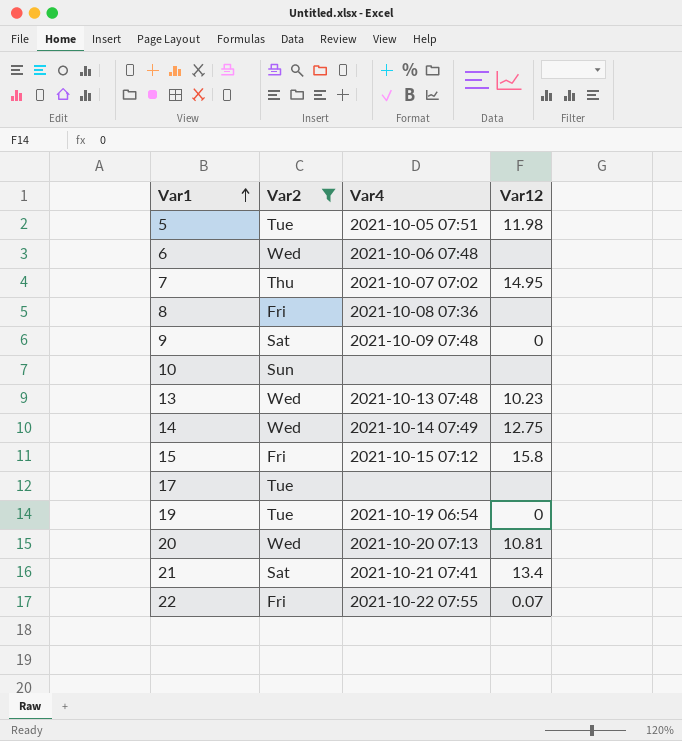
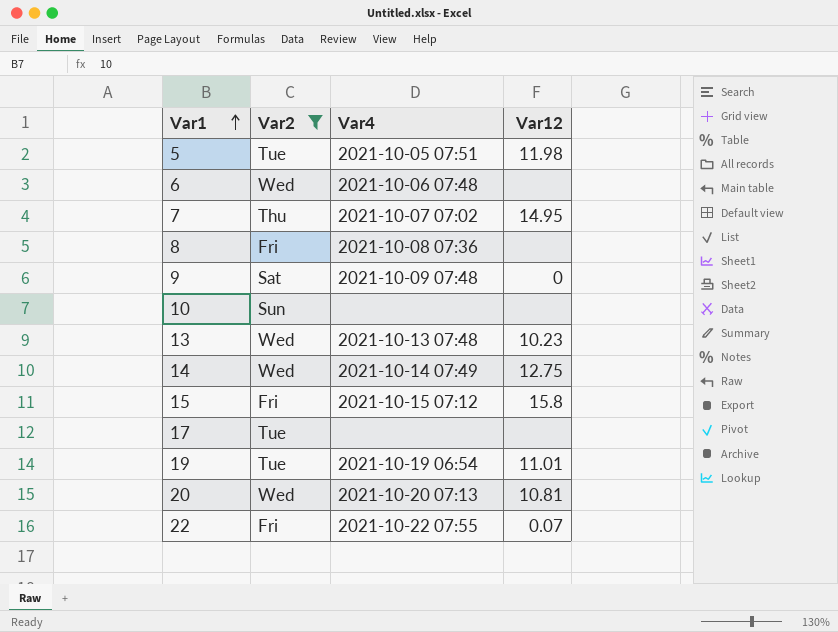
row 21: Sat | 2021-10-21 07:41 | 13.4 -> none
19 | Var12: 0 -> 11.01

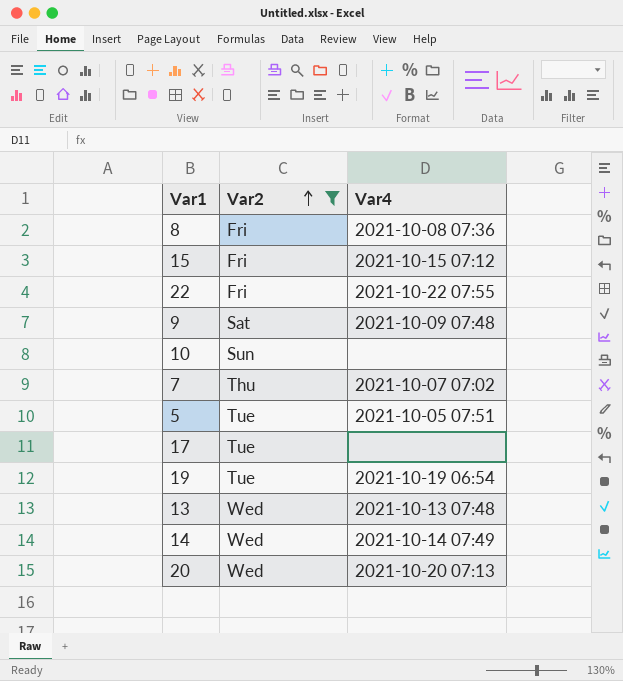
row order: Var1 ascending -> Var2 ascending
column Var12 | position: 4 -> none
row 6: Wed | 2021-10-06 07:48 | none -> none

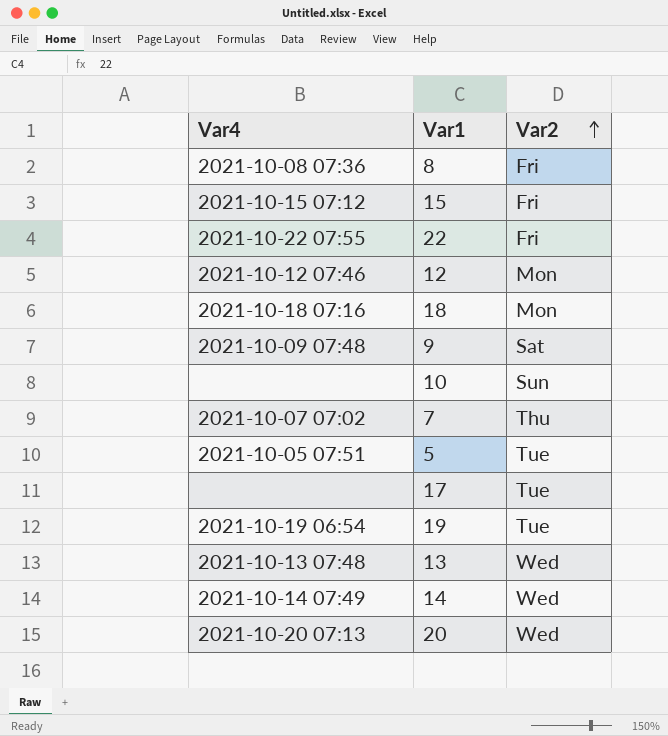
filter: Var2 != Mon -> none
column Var4 | position: 3 -> 1

